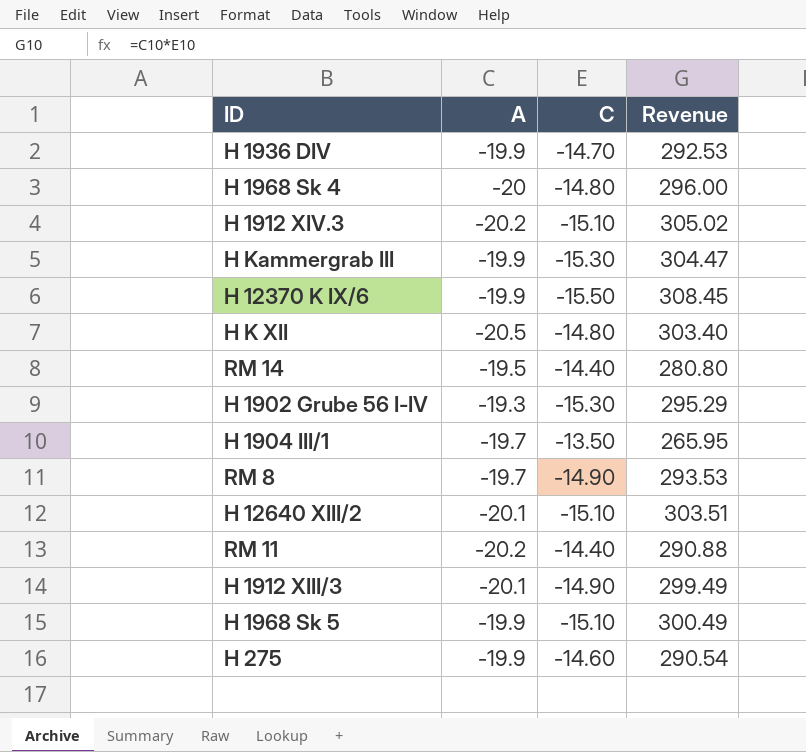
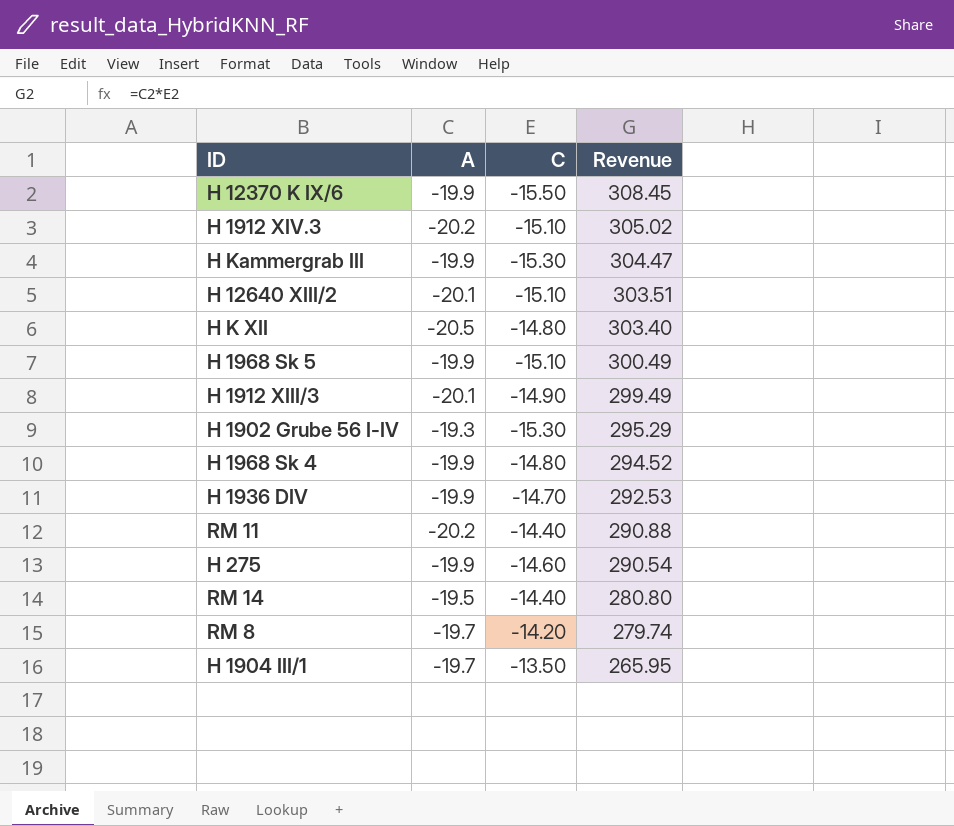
row order: none -> Revenue descending
H 1968 Sk 4 | A: -20 -> -19.9
H 1968 Sk 4 | Revenue: 296.00 -> 294.52
RM 8 | C: -14.90 -> -14.20
RM 8 | Revenue: 293.53 -> 279.74

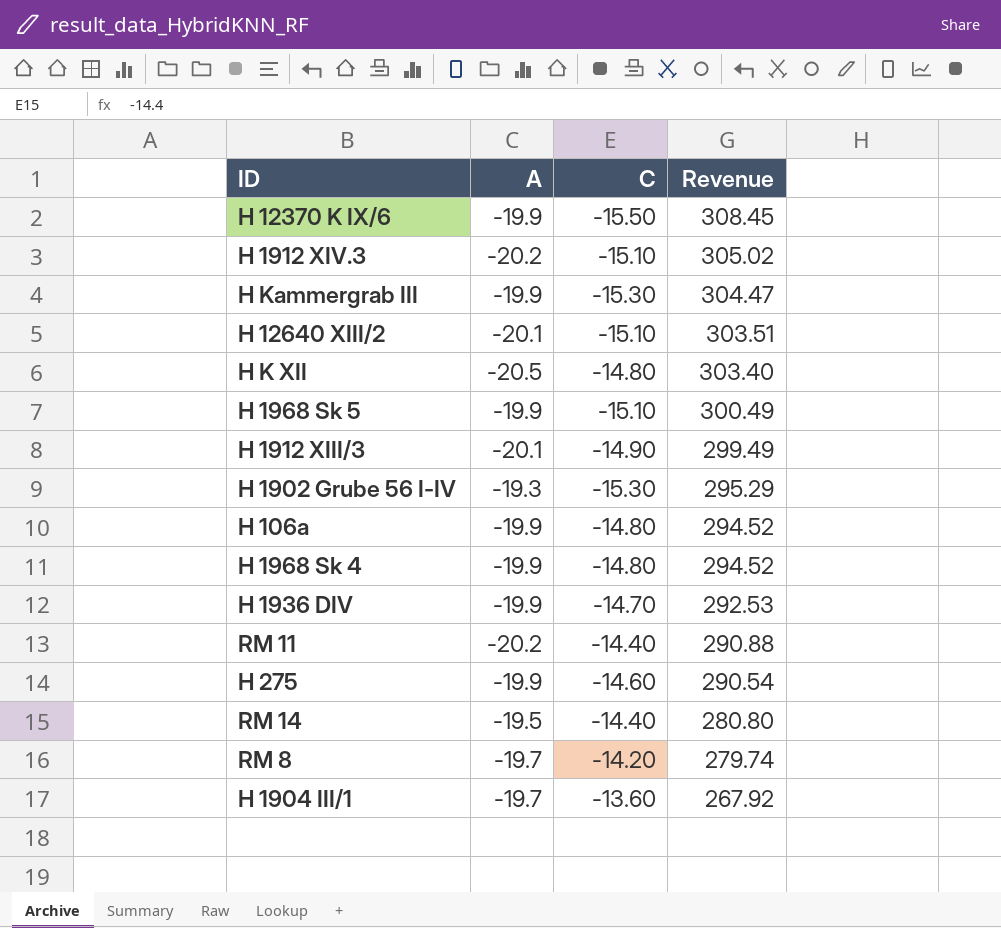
row H 106a: none -> -19.9 | -14.80 | 294.52
H 1904 III/1 | C: -13.50 -> -13.60
H 1904 III/1 | Revenue: 265.95 -> 267.92

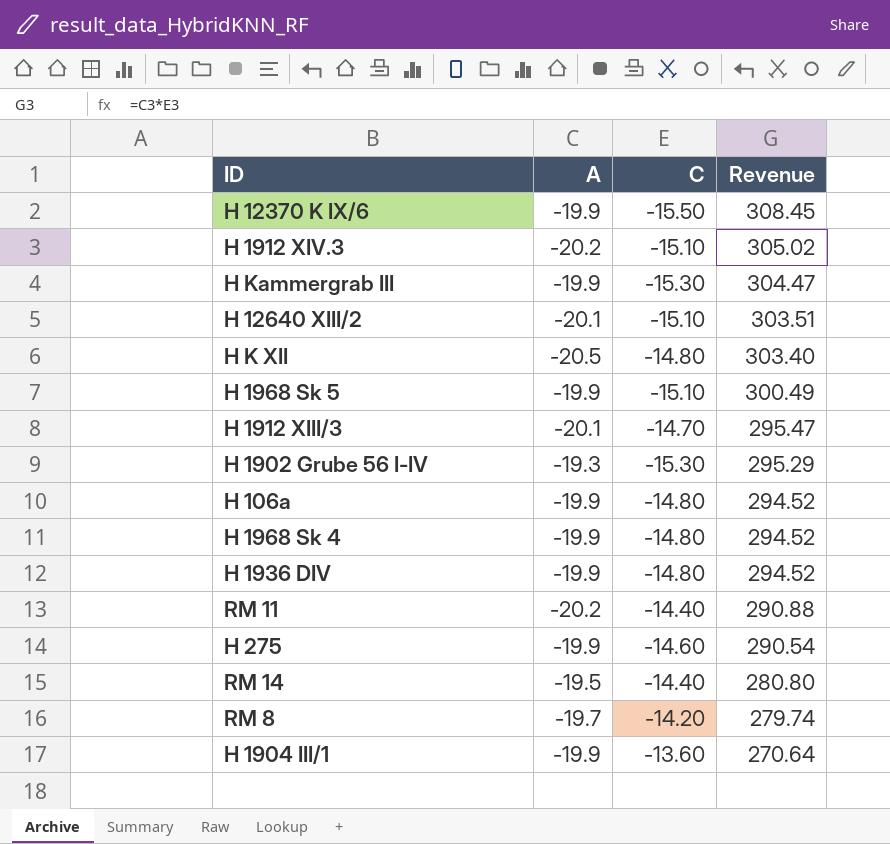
H 1912 XIII/3 | C: -14.90 -> -14.70
H 1912 XIII/3 | Revenue: 299.49 -> 295.47
H 1936 DIV | C: -14.70 -> -14.80
H 1936 DIV | Revenue: 292.53 -> 294.52
H 1904 III/1 | A: -19.7 -> -19.9
H 1904 III/1 | Revenue: 267.92 -> 270.64

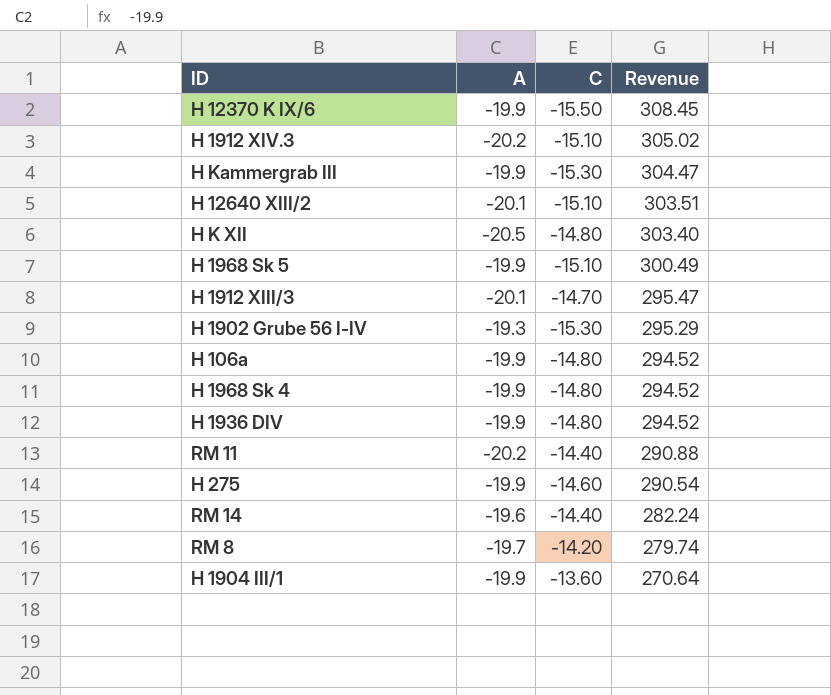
RM 14 | A: -19.5 -> -19.6
RM 14 | Revenue: 280.80 -> 282.24

